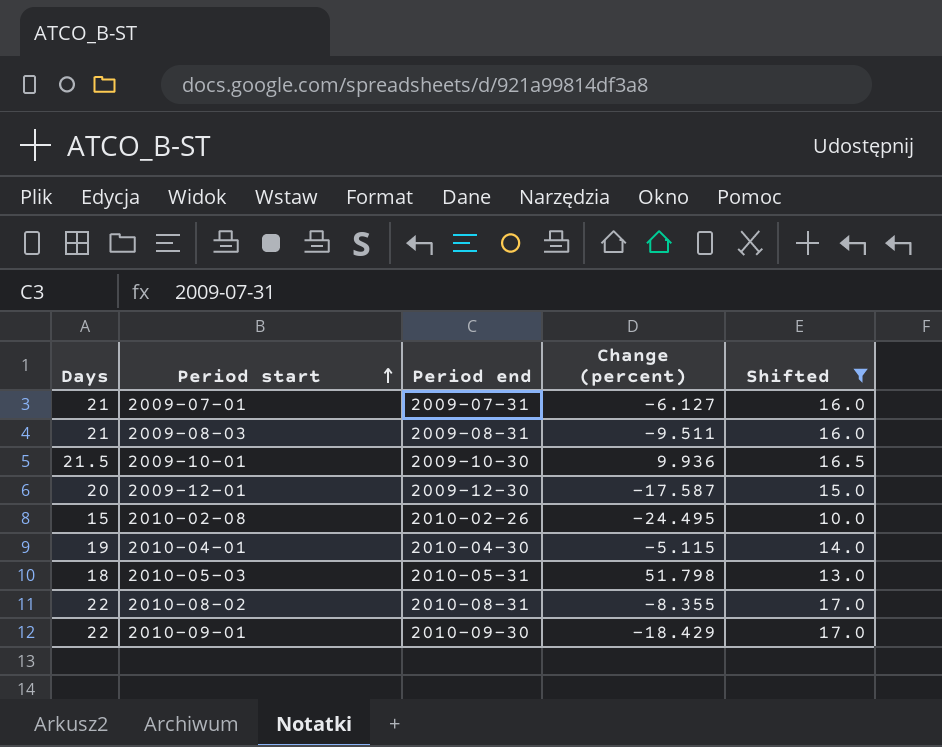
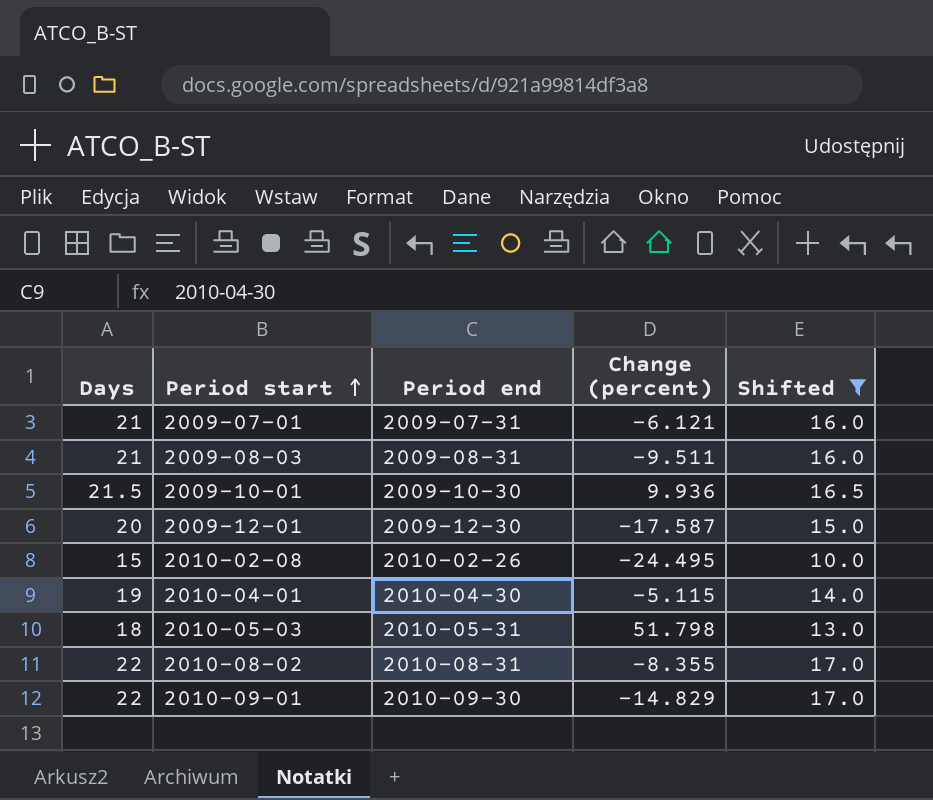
2009-07-01 | Change (percent): -6.127 -> -6.121
2010-09-01 | Change (percent): -18.429 -> -14.829

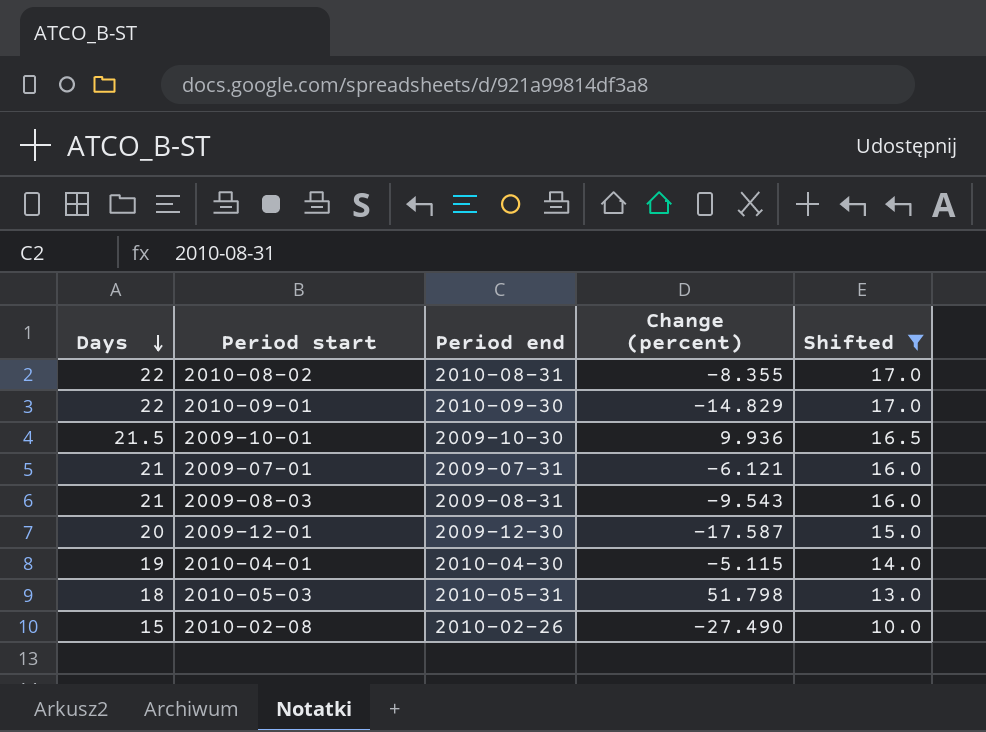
row order: Period start ascending -> Days descending
2009-08-03 | Change (percent): -9.511 -> -9.543
2010-02-08 | Change (percent): -24.495 -> -27.490

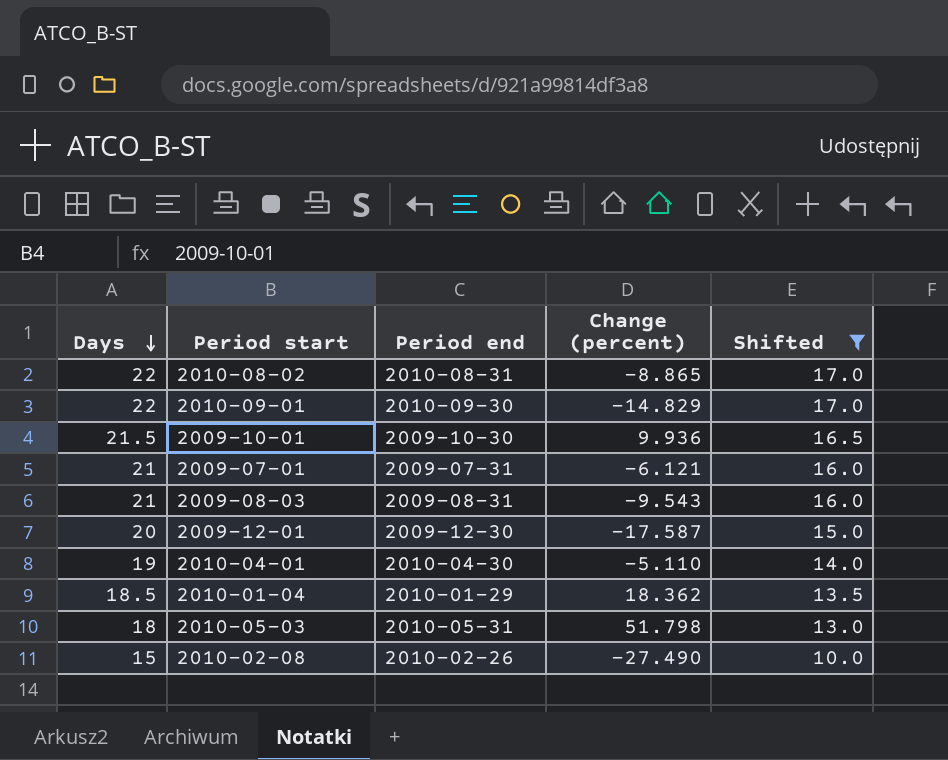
2010-08-02 | Change (percent): -8.355 -> -8.865
2010-04-01 | Change (percent): -5.115 -> -5.110
row 2010-01-04: none -> 18.5 | 2010-01-29 | 18.362 | 13.5

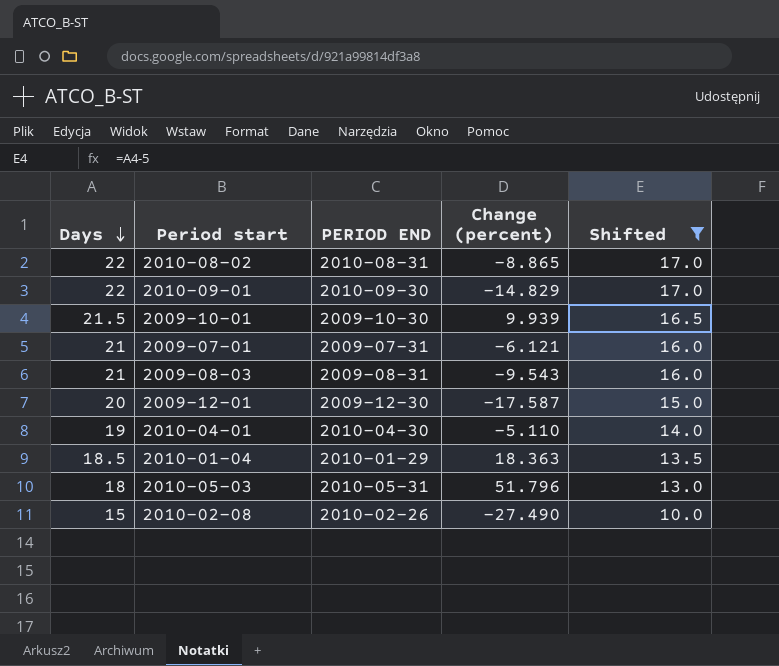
column name: Period end -> PERIOD END
2009-10-01 | Change (percent): 9.936 -> 9.939
2010-01-04 | Change (percent): 18.362 -> 18.363
2010-05-03 | Change (percent): 51.798 -> 51.796

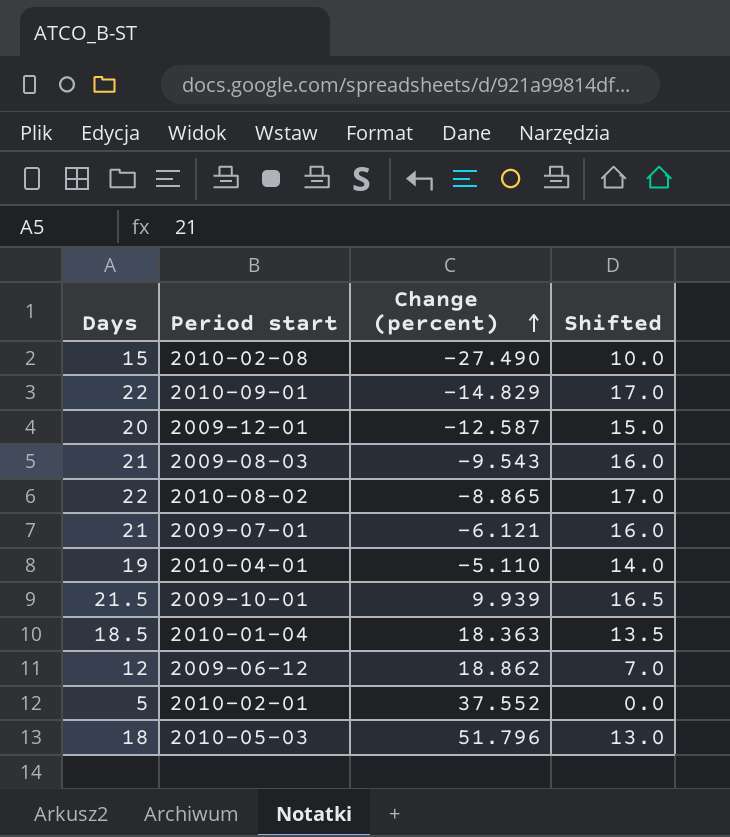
filter: Shifted >= 10.0 -> none
row order: Days descending -> Change (percent) ascending
column PERIOD END | position: 3 -> none
2009-12-01 | Change (percent): -17.587 -> -12.587

